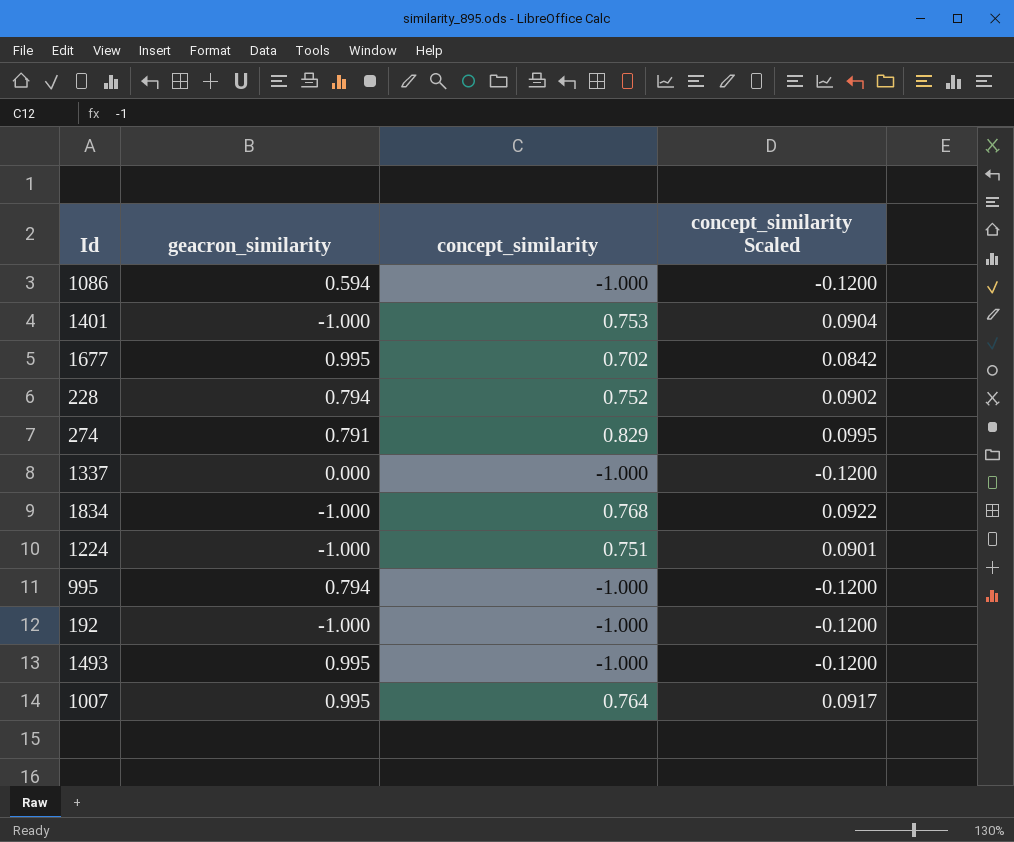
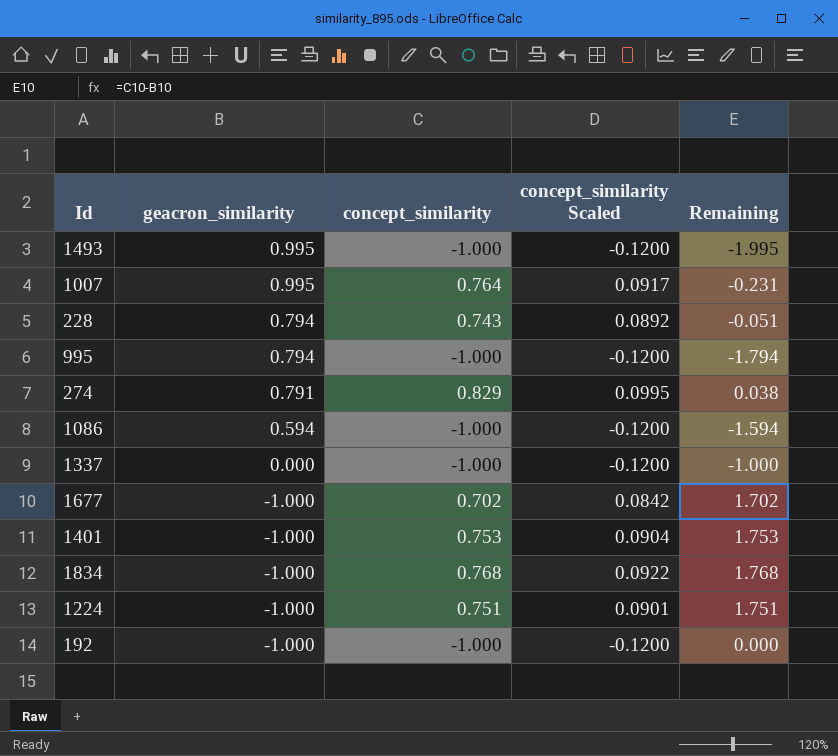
row order: none -> geacron_similarity descending
column Remaining | formula: none -> [concept_similarity] - [geacron_similarity]
228 | concept_similarity: 0.752 -> 0.743
228 | concept_similarity Scaled: 0.0902 -> 0.0892
1677 | geacron_similarity: 0.995 -> -1.000

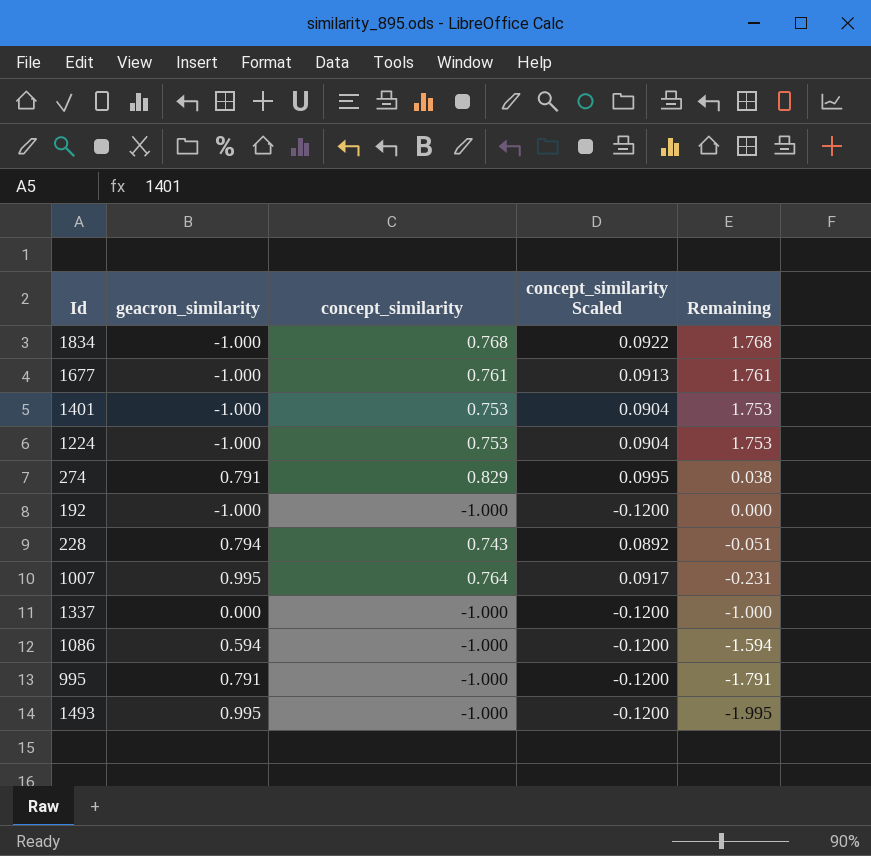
row order: geacron_similarity descending -> Remaining descending
1677 | concept_similarity: 0.702 -> 0.761
1677 | concept_similarity Scaled: 0.0842 -> 0.0913
1677 | Remaining: 1.702 -> 1.761
1224 | concept_similarity: 0.751 -> 0.753
1224 | concept_similarity Scaled: 0.0901 -> 0.0904
1224 | Remaining: 1.751 -> 1.753
995 | geacron_similarity: 0.794 -> 0.791
995 | Remaining: -1.794 -> -1.791

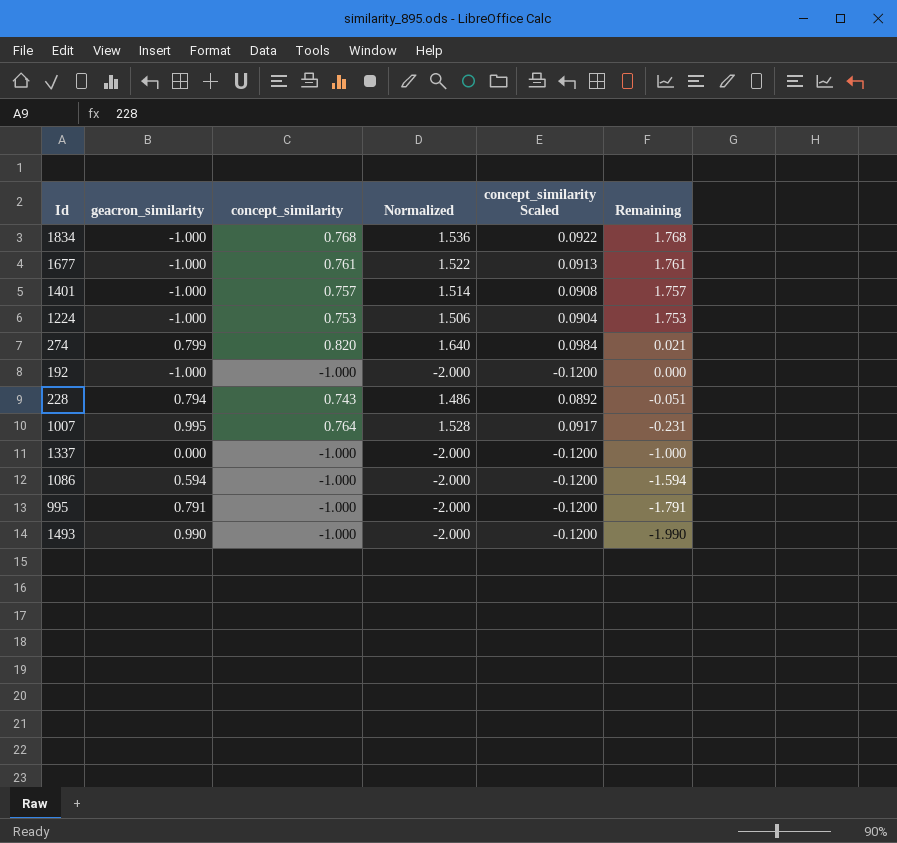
column Normalized | formula: none -> [concept_similarity] * 2
1401 | concept_similarity: 0.753 -> 0.757
1401 | concept_similarity Scaled: 0.0904 -> 0.0908
1401 | Remaining: 1.753 -> 1.757
274 | geacron_similarity: 0.791 -> 0.799
274 | concept_similarity: 0.829 -> 0.820
274 | concept_similarity Scaled: 0.0995 -> 0.0984
274 | Remaining: 0.038 -> 0.021
1493 | geacron_similarity: 0.995 -> 0.990
1493 | Remaining: -1.995 -> -1.990

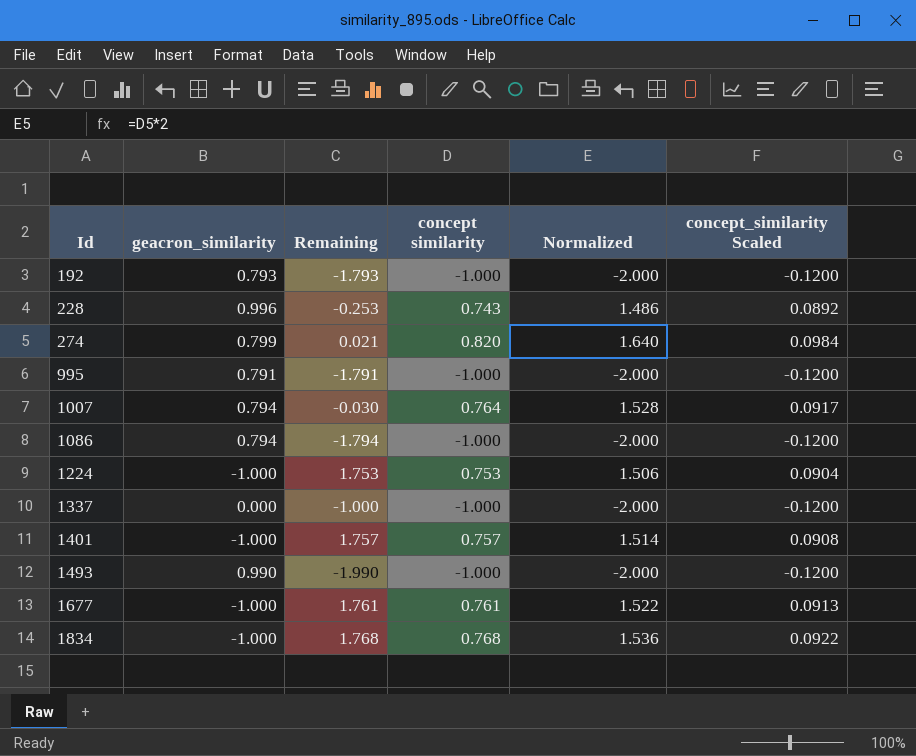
row order: Remaining descending -> Id ascending
column Remaining | position: 6 -> 3
column name: concept_similarity -> concept similarity
192 | geacron_similarity: -1.000 -> 0.793
192 | Remaining: 0.000 -> -1.793
228 | geacron_similarity: 0.794 -> 0.996
228 | Remaining: -0.051 -> -0.253
1007 | geacron_similarity: 0.995 -> 0.794
1007 | Remaining: -0.231 -> -0.030
1086 | geacron_similarity: 0.594 -> 0.794
1086 | Remaining: -1.594 -> -1.794

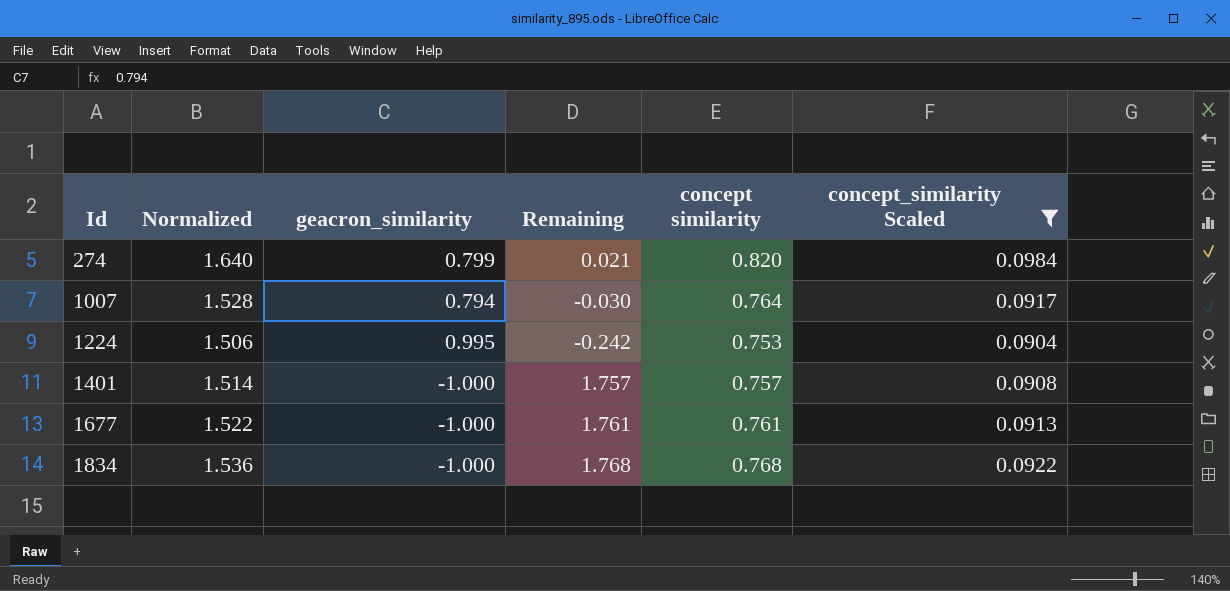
filter: none -> concept_similarity Scaled >= 0.0904
column Normalized | position: 5 -> 2
1224 | geacron_similarity: -1.000 -> 0.995
1224 | Remaining: 1.753 -> -0.242

